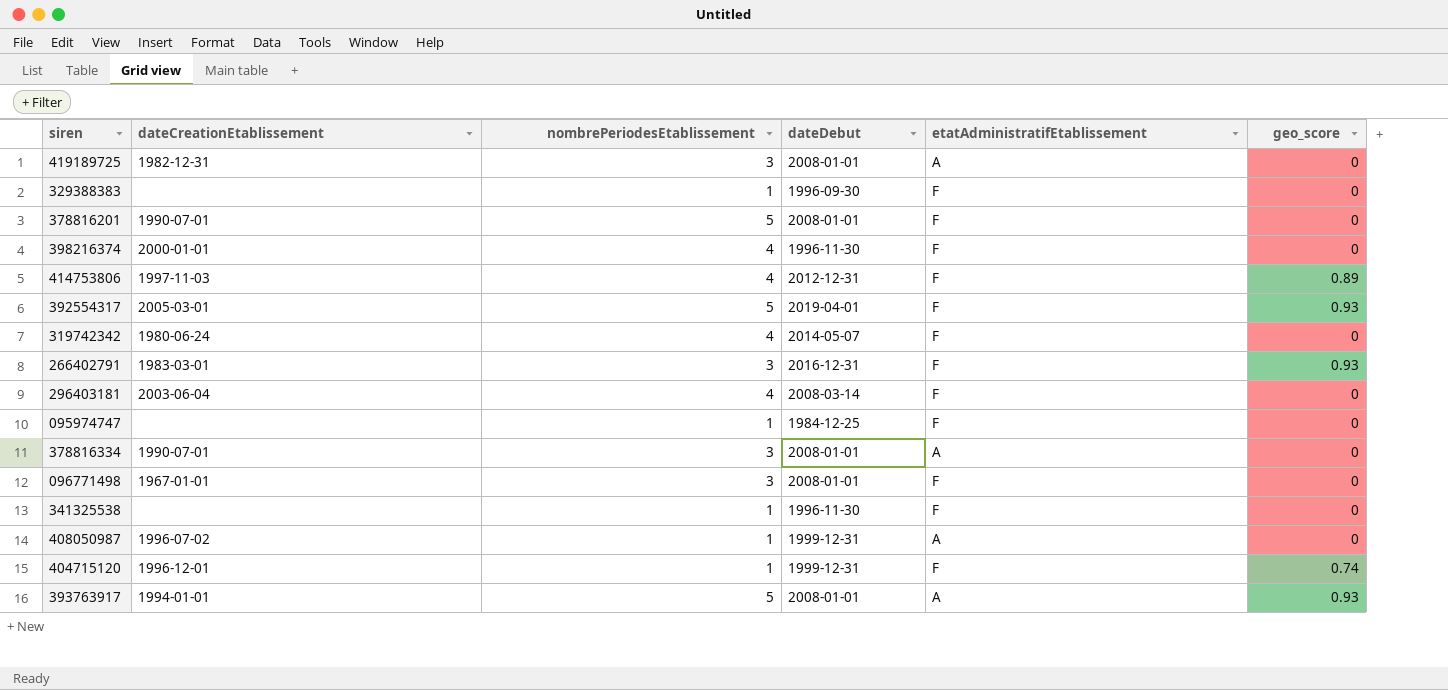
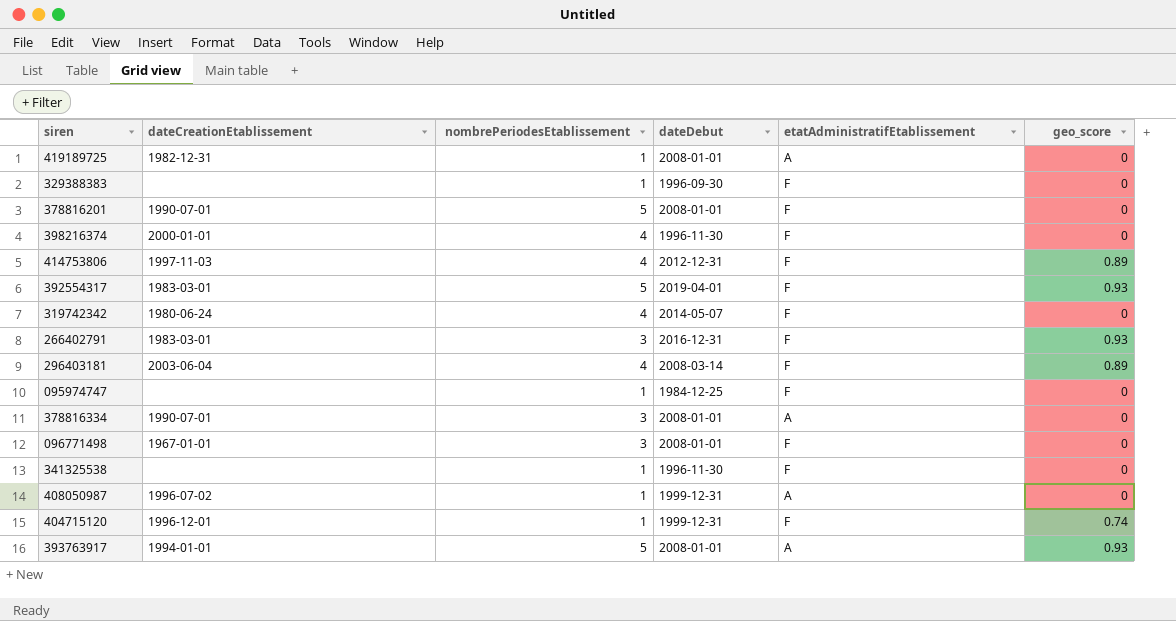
419189725 | nombrePeriodesEtablissement: 3 -> 1
392554317 | dateCreationEtablissement: 2005-03-01 -> 1983-03-01
296403181 | geo_score: 0 -> 0.89

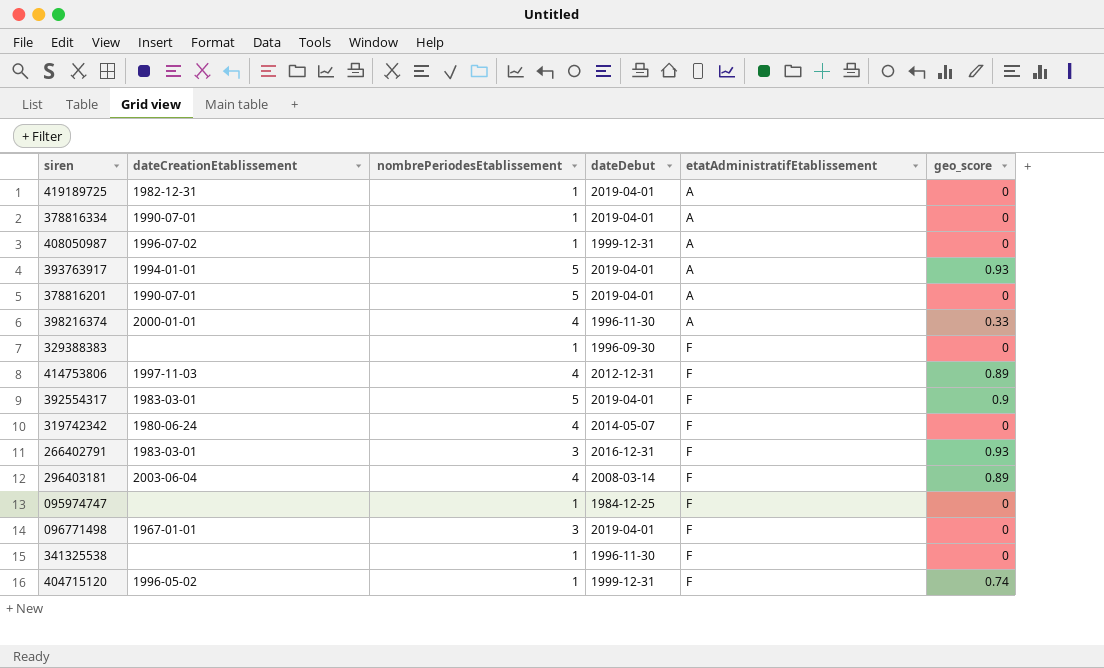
row order: none -> etatAdministratifEtablissement ascending
419189725 | dateDebut: 2008-01-01 -> 2019-04-01
378816334 | nombrePeriodesEtablissement: 3 -> 1
378816334 | dateDebut: 2008-01-01 -> 2019-04-01
393763917 | dateDebut: 2008-01-01 -> 2019-04-01
378816201 | dateDebut: 2008-01-01 -> 2019-04-01
378816201 | etatAdministratifEtablissement: F -> A
398216374 | etatAdministratifEtablissement: F -> A
398216374 | geo_score: 0 -> 0.33
392554317 | geo_score: 0.93 -> 0.9
096771498 | dateDebut: 2008-01-01 -> 2019-04-01
404715120 | dateCreationEtablissement: 1996-12-01 -> 1996-05-02

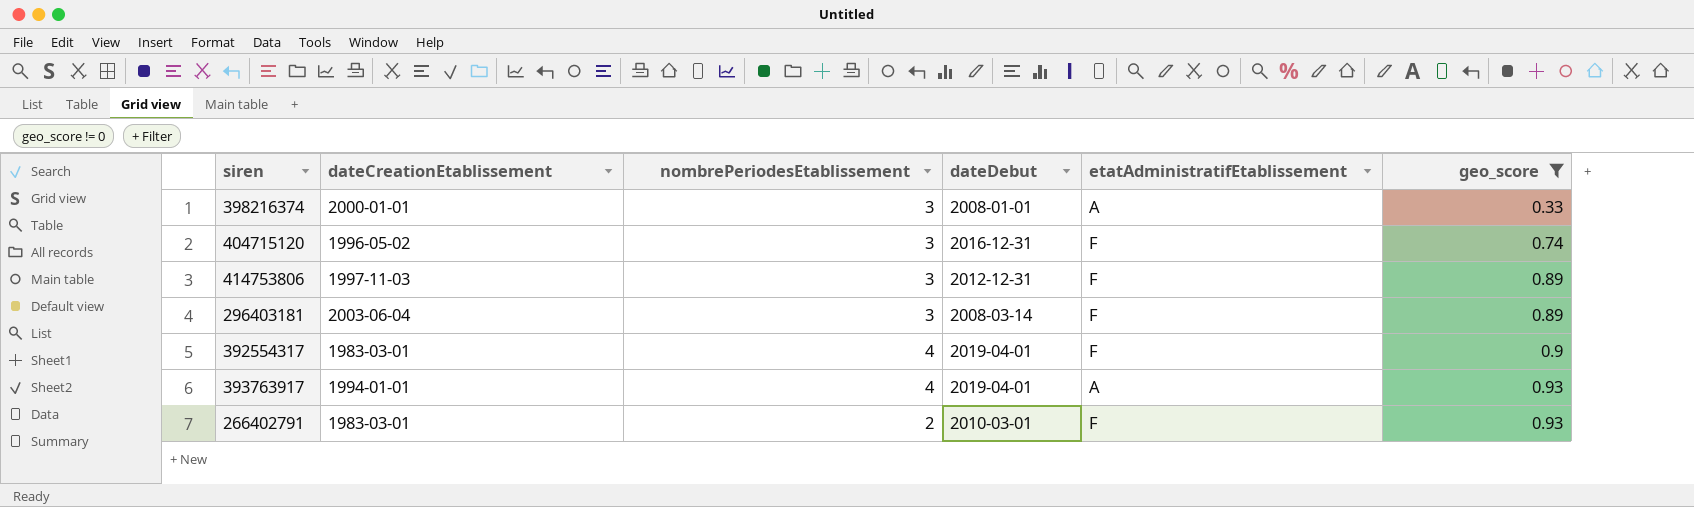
filter: none -> geo_score != 0
row order: etatAdministratifEtablissement ascending -> geo_score ascending
398216374 | nombrePeriodesEtablissement: 4 -> 3
398216374 | dateDebut: 1996-11-30 -> 2008-01-01
404715120 | nombrePeriodesEtablissement: 1 -> 3
404715120 | dateDebut: 1999-12-31 -> 2016-12-31
414753806 | nombrePeriodesEtablissement: 4 -> 3
296403181 | nombrePeriodesEtablissement: 4 -> 3
392554317 | nombrePeriodesEtablissement: 5 -> 4
393763917 | nombrePeriodesEtablissement: 5 -> 4
266402791 | nombrePeriodesEtablissement: 3 -> 2
266402791 | dateDebut: 2016-12-31 -> 2010-03-01

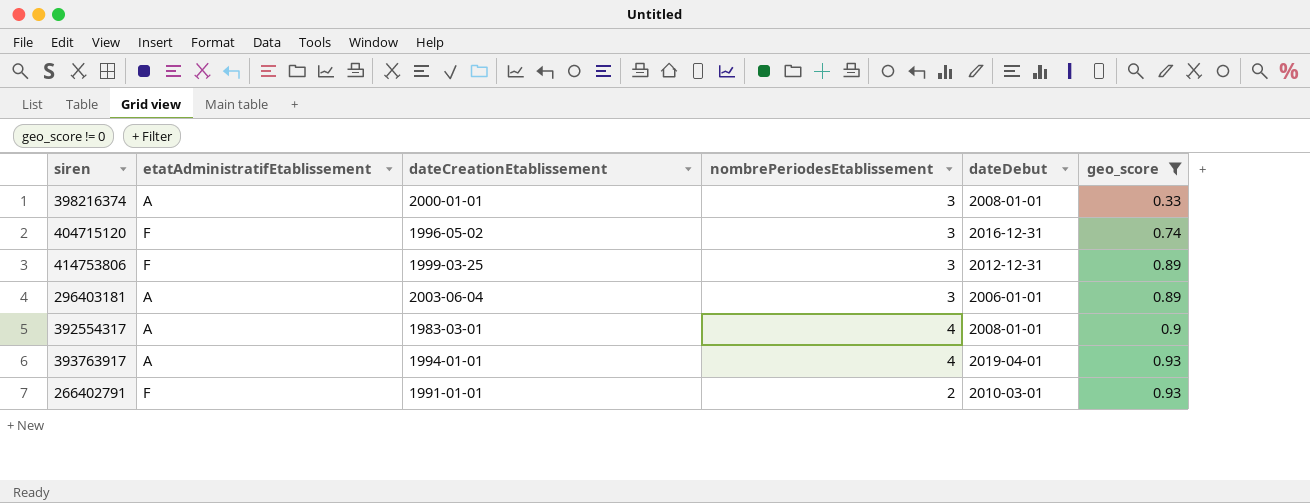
column etatAdministratifEtablissement | position: 5 -> 2
414753806 | dateCreationEtablissement: 1997-11-03 -> 1999-03-25
296403181 | etatAdministratifEtablissement: F -> A
296403181 | dateDebut: 2008-03-14 -> 2006-01-01
392554317 | etatAdministratifEtablissement: F -> A
392554317 | dateDebut: 2019-04-01 -> 2008-01-01
266402791 | dateCreationEtablissement: 1983-03-01 -> 1991-01-01

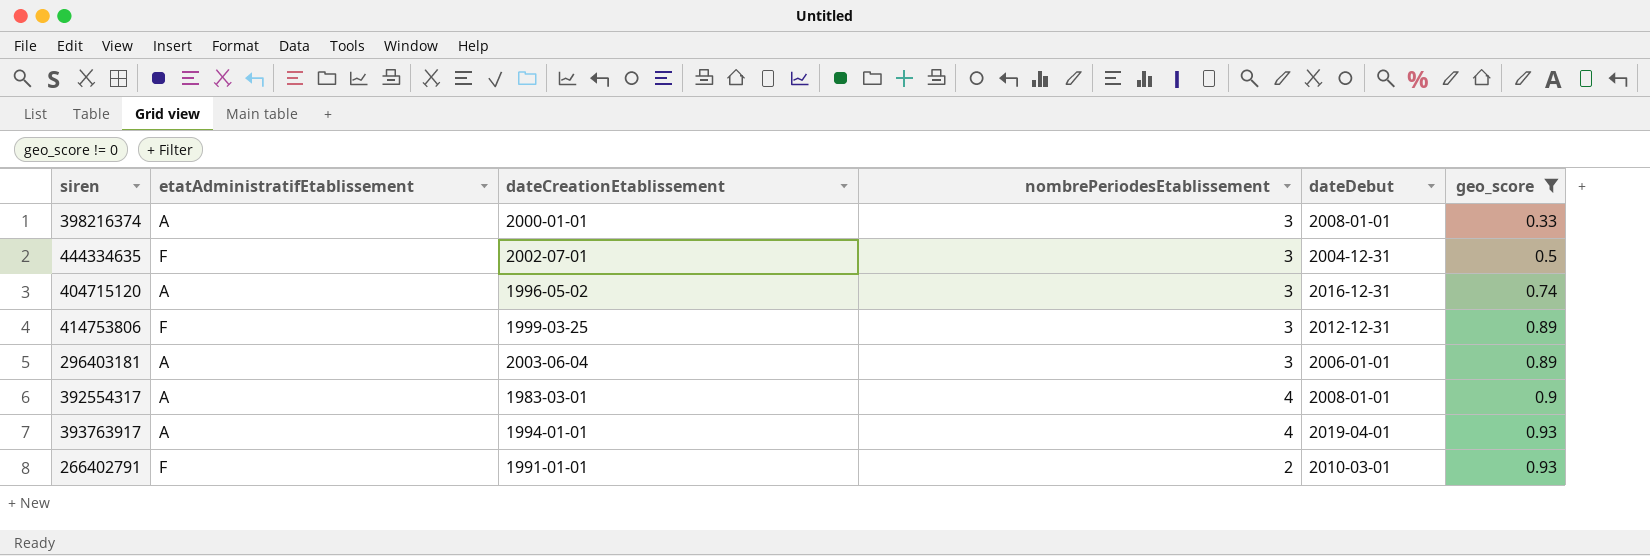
row 444334635: none -> F | 2002-07-01 | 3 | 2004-12-31 | 0.5
404715120 | etatAdministratifEtablissement: F -> A

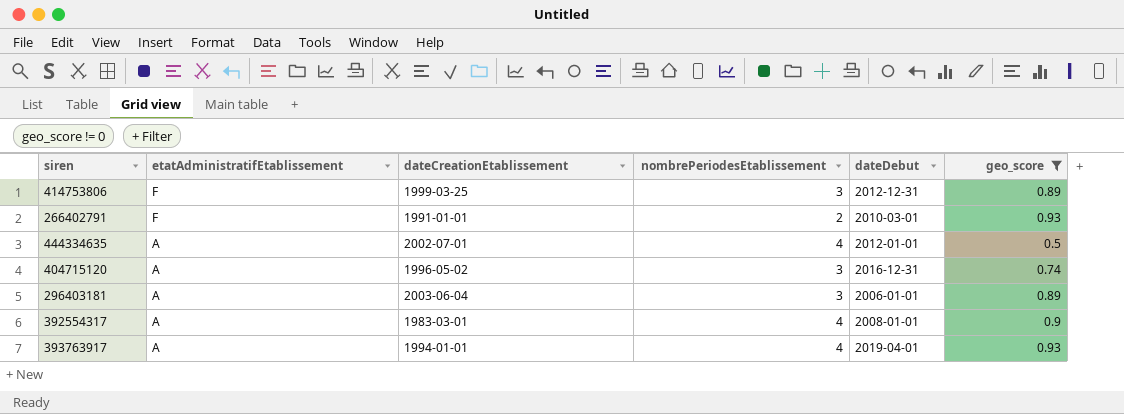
row order: geo_score ascending -> etatAdministratifEtablissement descending
row 398216374: A | 2000-01-01 | 3 | 2008-01-01 | 0.33 -> none
444334635 | etatAdministratifEtablissement: F -> A
444334635 | nombrePeriodesEtablissement: 3 -> 4
444334635 | dateDebut: 2004-12-31 -> 2012-01-01

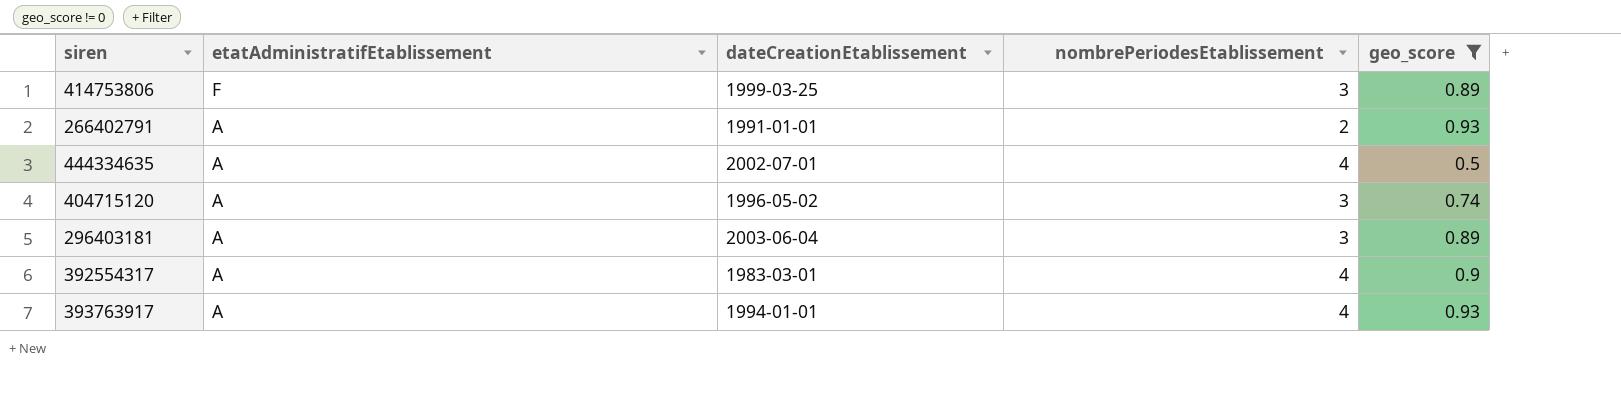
column dateDebut | position: 5 -> none
266402791 | etatAdministratifEtablissement: F -> A

